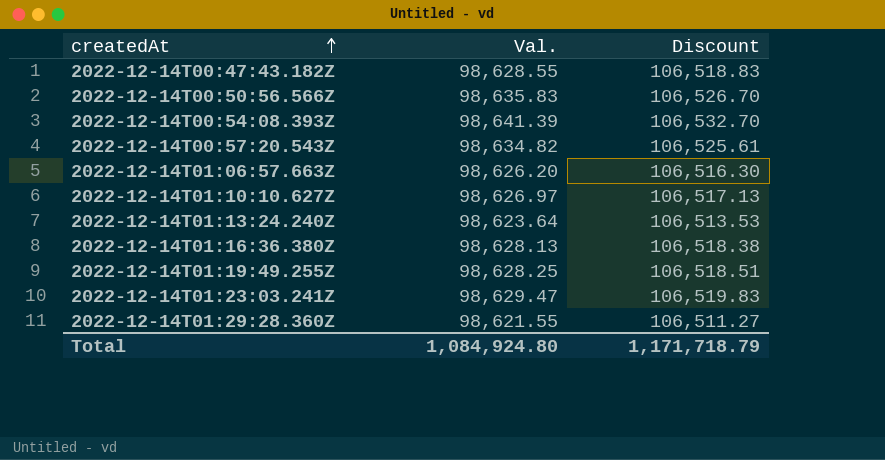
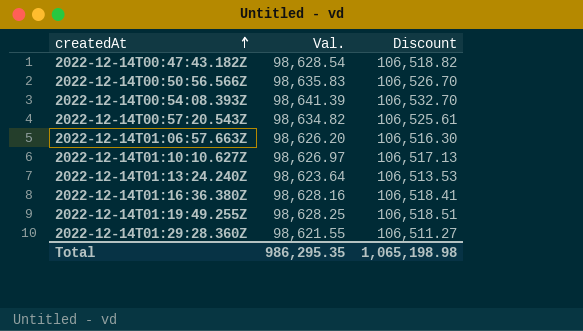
row 2022-12-14T01:23:03.241Z: 98,629.47 | 106,519.83 -> none
2022-12-14T00:47:43.182Z | Val.: 98,628.55 -> 98,628.54
2022-12-14T00:47:43.182Z | Discount: 106,518.83 -> 106,518.82
2022-12-14T01:16:36.380Z | Val.: 98,628.13 -> 98,628.16
2022-12-14T01:16:36.380Z | Discount: 106,518.38 -> 106,518.41
Total | Val.: 1,084,924.80 -> 986,295.35
Total | Discount: 1,171,718.79 -> 1,065,198.98

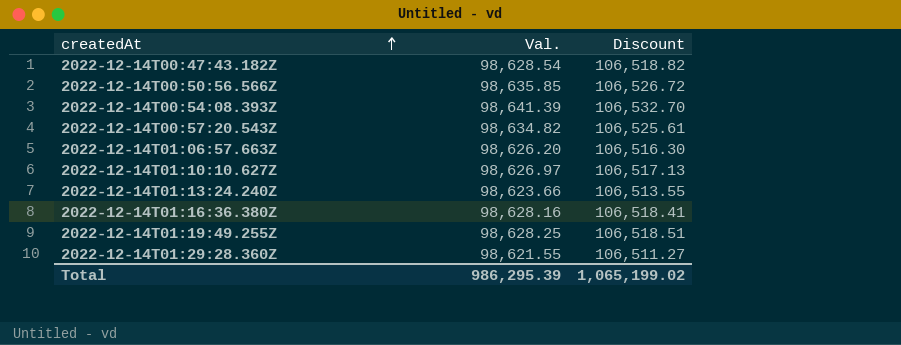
2022-12-14T00:50:56.566Z | Val.: 98,635.83 -> 98,635.85
2022-12-14T00:50:56.566Z | Discount: 106,526.70 -> 106,526.72
2022-12-14T01:13:24.240Z | Val.: 98,623.64 -> 98,623.66
2022-12-14T01:13:24.240Z | Discount: 106,513.53 -> 106,513.55
Total | Val.: 986,295.35 -> 986,295.39
Total | Discount: 1,065,198.98 -> 1,065,199.02

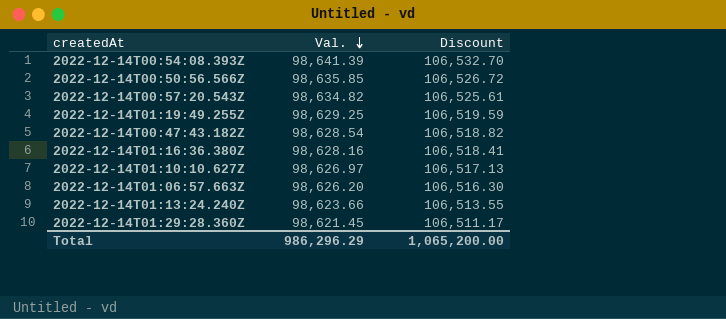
row order: createdAt ascending -> Val. descending
2022-12-14T01:19:49.255Z | Val.: 98,628.25 -> 98,629.25
2022-12-14T01:19:49.255Z | Discount: 106,518.51 -> 106,519.59
2022-12-14T01:29:28.360Z | Val.: 98,621.55 -> 98,621.45
2022-12-14T01:29:28.360Z | Discount: 106,511.27 -> 106,511.17
Total | Val.: 986,295.39 -> 986,296.29
Total | Discount: 1,065,199.02 -> 1,065,200.00

